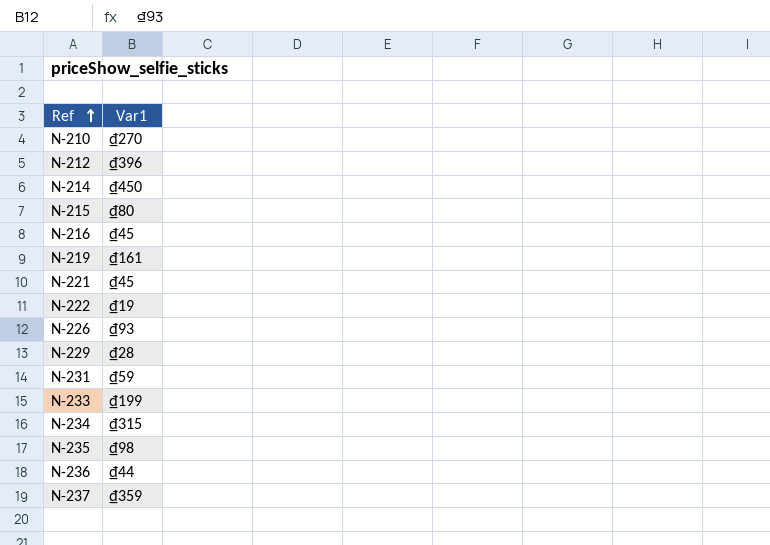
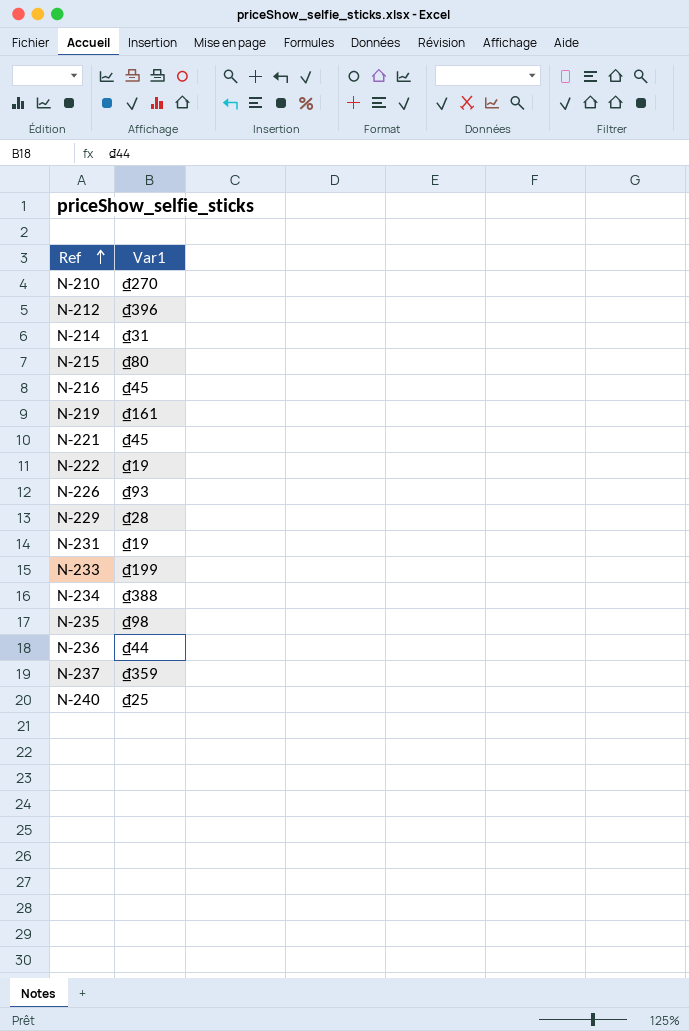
N-214 | Var1: ₫450 -> ₫31
N-231 | Var1: ₫59 -> ₫19
N-234 | Var1: ₫315 -> ₫388
row N-240: none -> ₫25

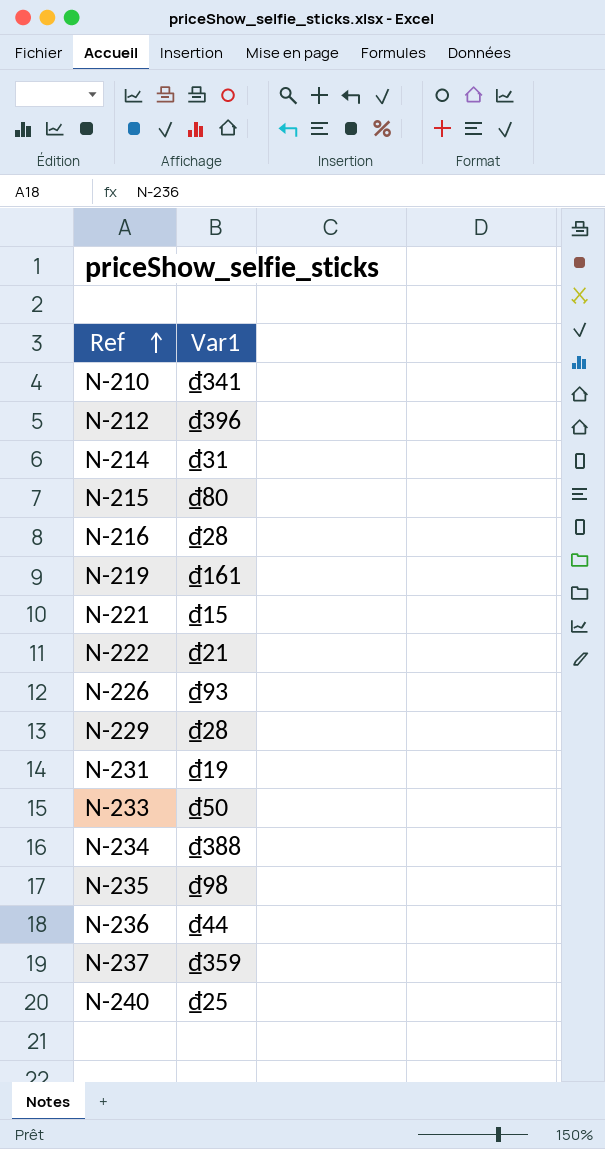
N-210 | Var1: ₫270 -> ₫341
N-216 | Var1: ₫45 -> ₫28
N-221 | Var1: ₫45 -> ₫15
N-222 | Var1: ₫19 -> ₫21
N-233 | Var1: ₫199 -> ₫50

